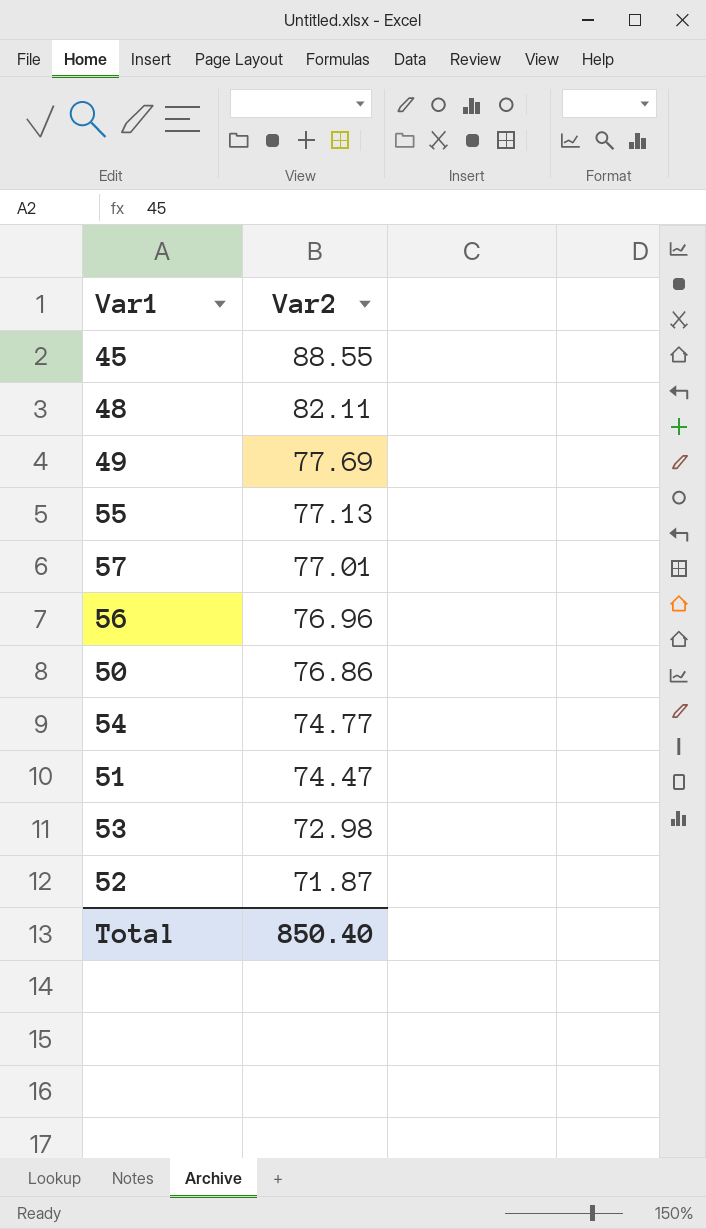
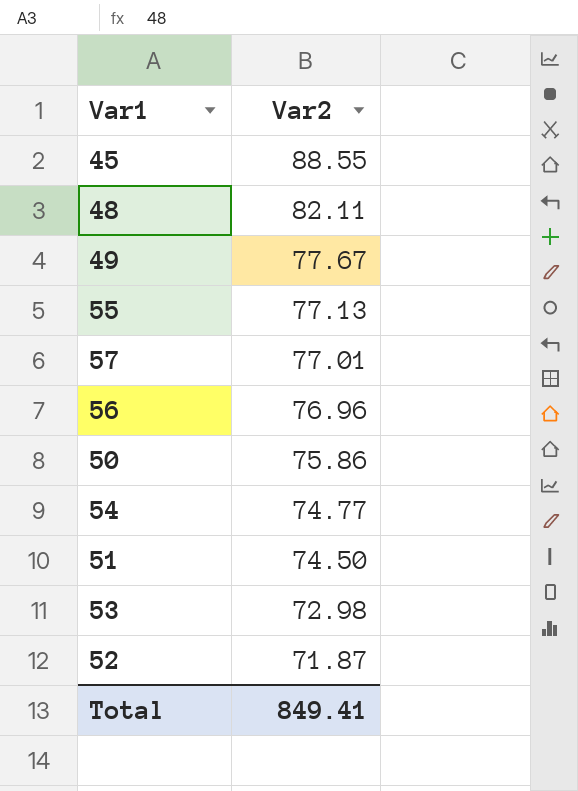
49 | Var2: 77.69 -> 77.67
50 | Var2: 76.86 -> 75.86
51 | Var2: 74.47 -> 74.50
Total | Var2: 850.40 -> 849.41

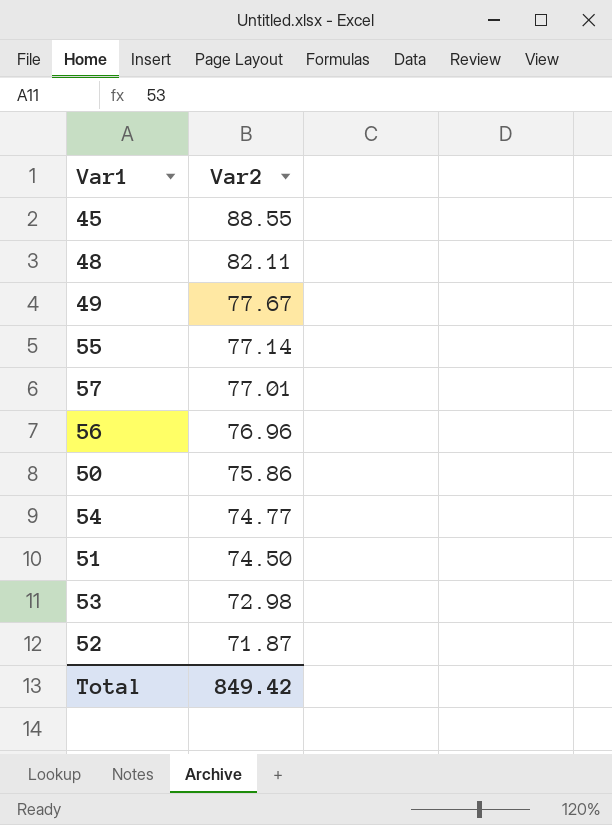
55 | Var2: 77.13 -> 77.14
Total | Var2: 849.41 -> 849.42

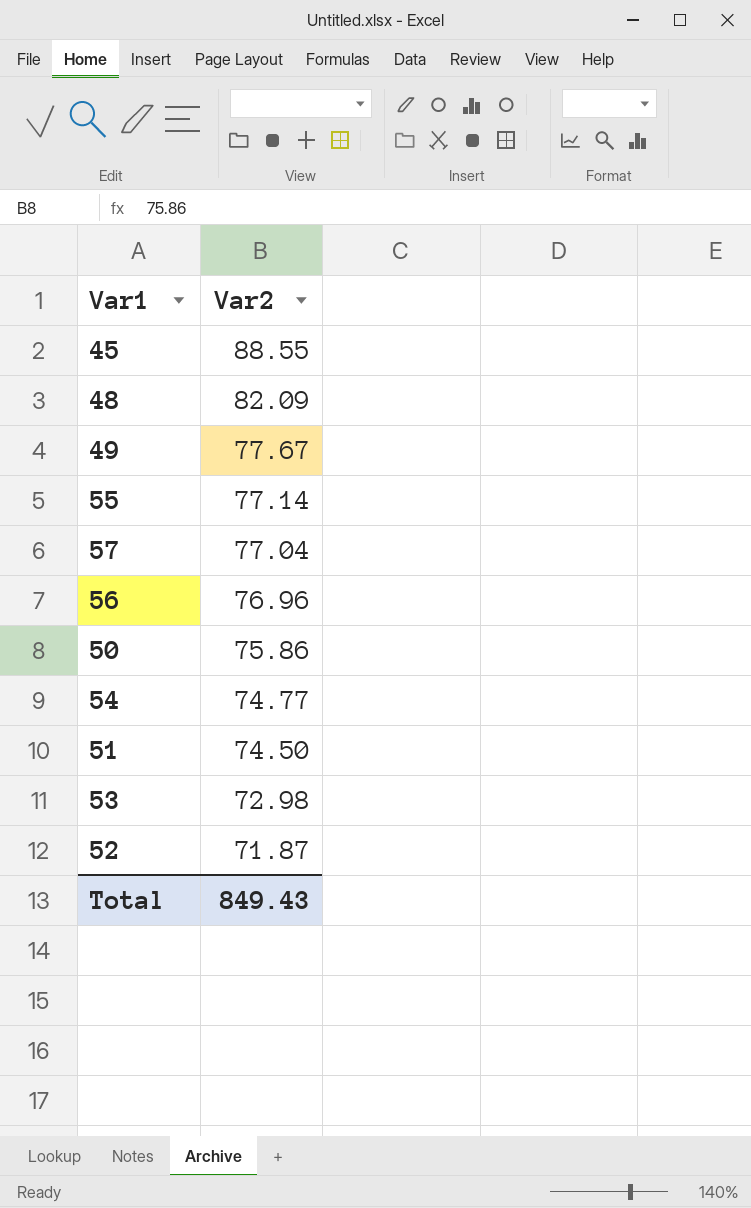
48 | Var2: 82.11 -> 82.09
57 | Var2: 77.01 -> 77.04
Total | Var2: 849.42 -> 849.43

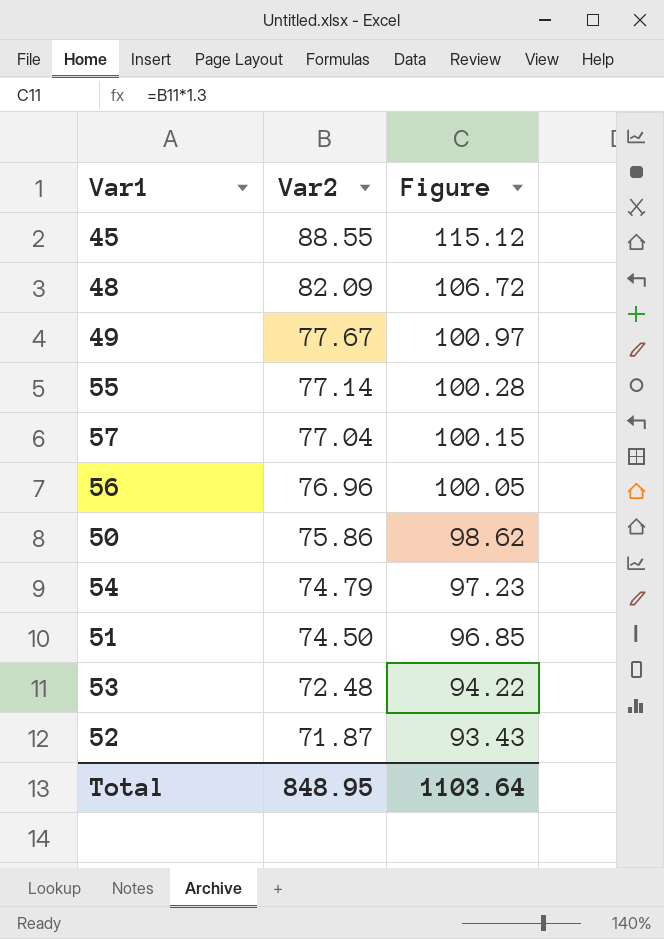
column Figure | formula: none -> [Var2] * 1.3
54 | Var2: 74.77 -> 74.79
53 | Var2: 72.98 -> 72.48
Total | Var2: 849.43 -> 848.95

